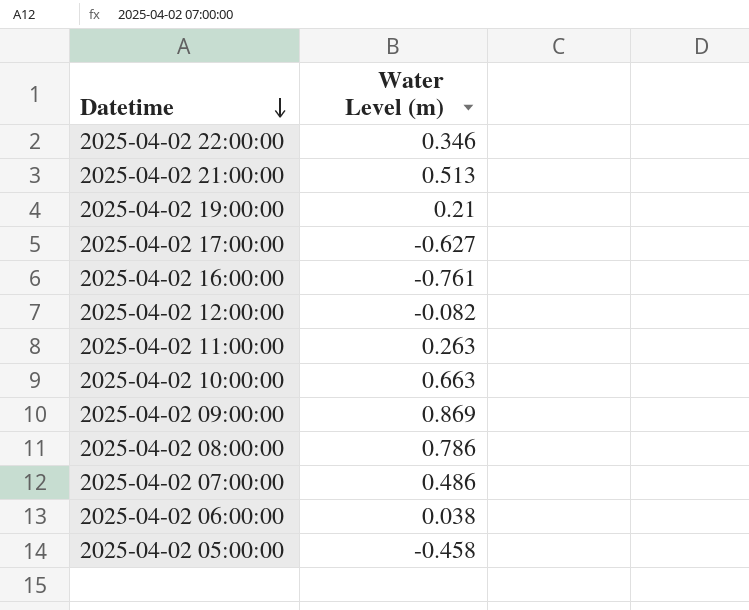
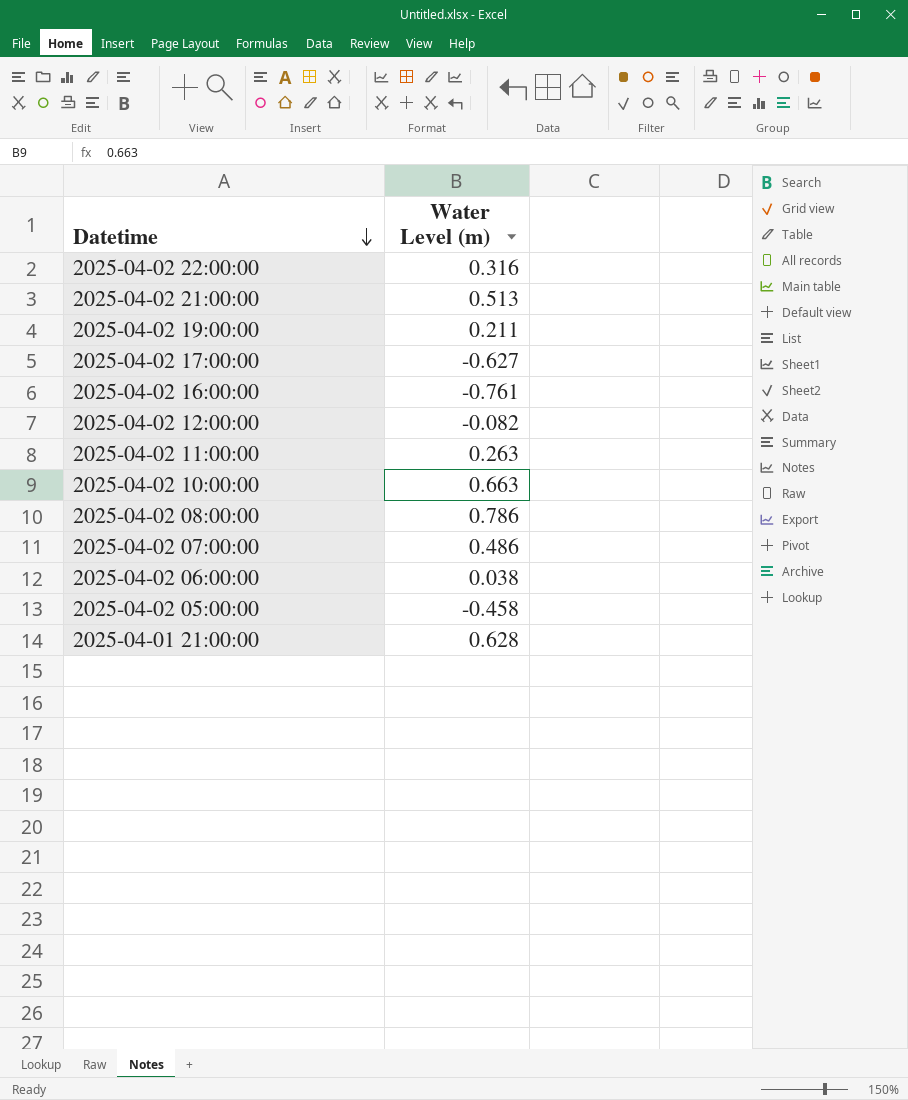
row 2025-04-02 09:00:00: 0.869 -> none
2025-04-02 22:00:00 | Water Level (m): 0.346 -> 0.316
2025-04-02 19:00:00 | Water Level (m): 0.21 -> 0.211
row 2025-04-01 21:00:00: none -> 0.628

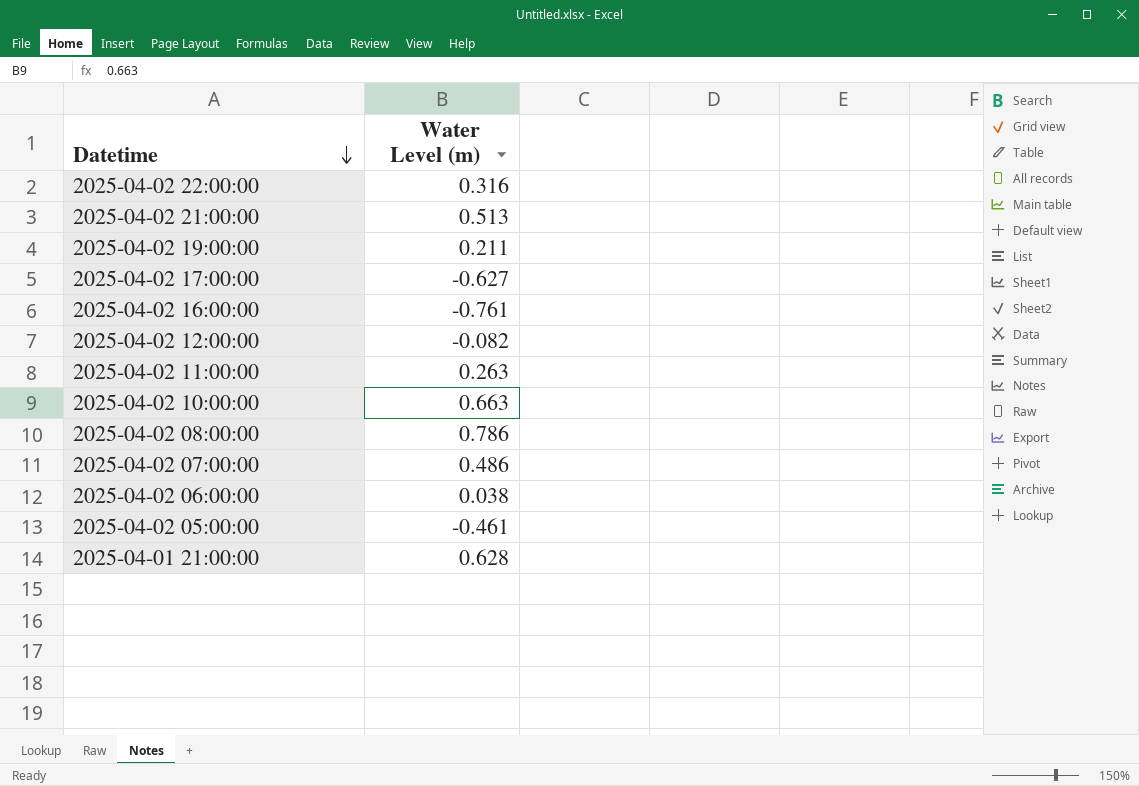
2025-04-02 05:00:00 | Water Level (m): -0.458 -> -0.461

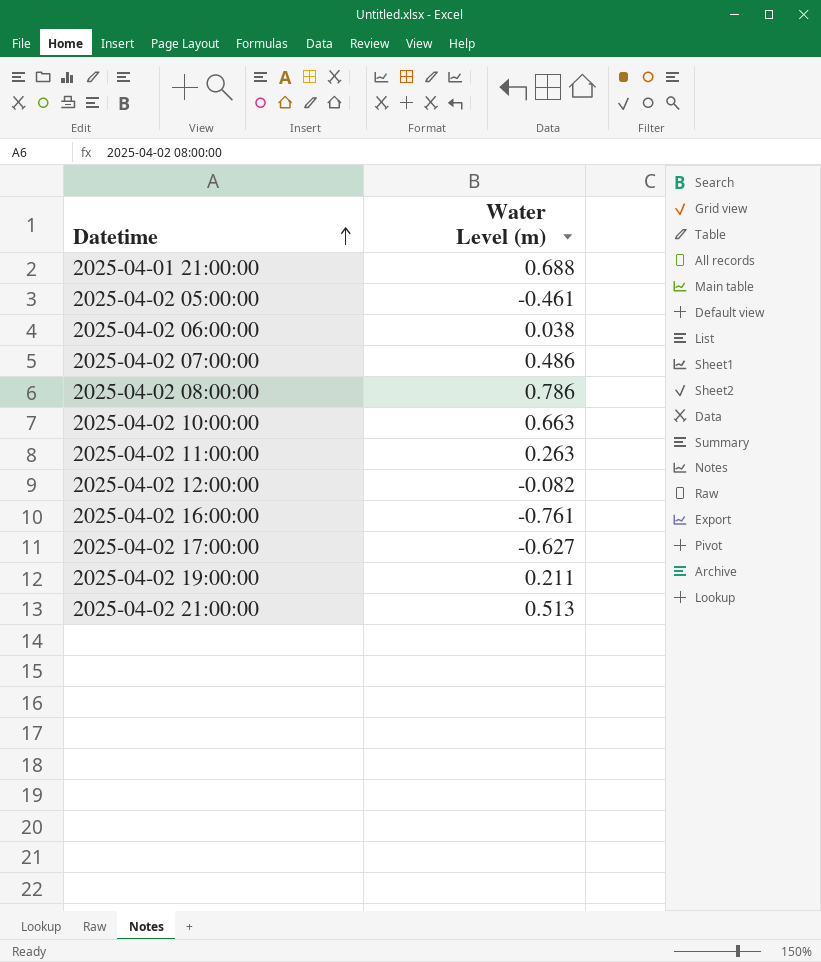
row order: Datetime descending -> Datetime ascending
row 2025-04-02 22:00:00: 0.316 -> none
2025-04-01 21:00:00 | Water Level (m): 0.628 -> 0.688

